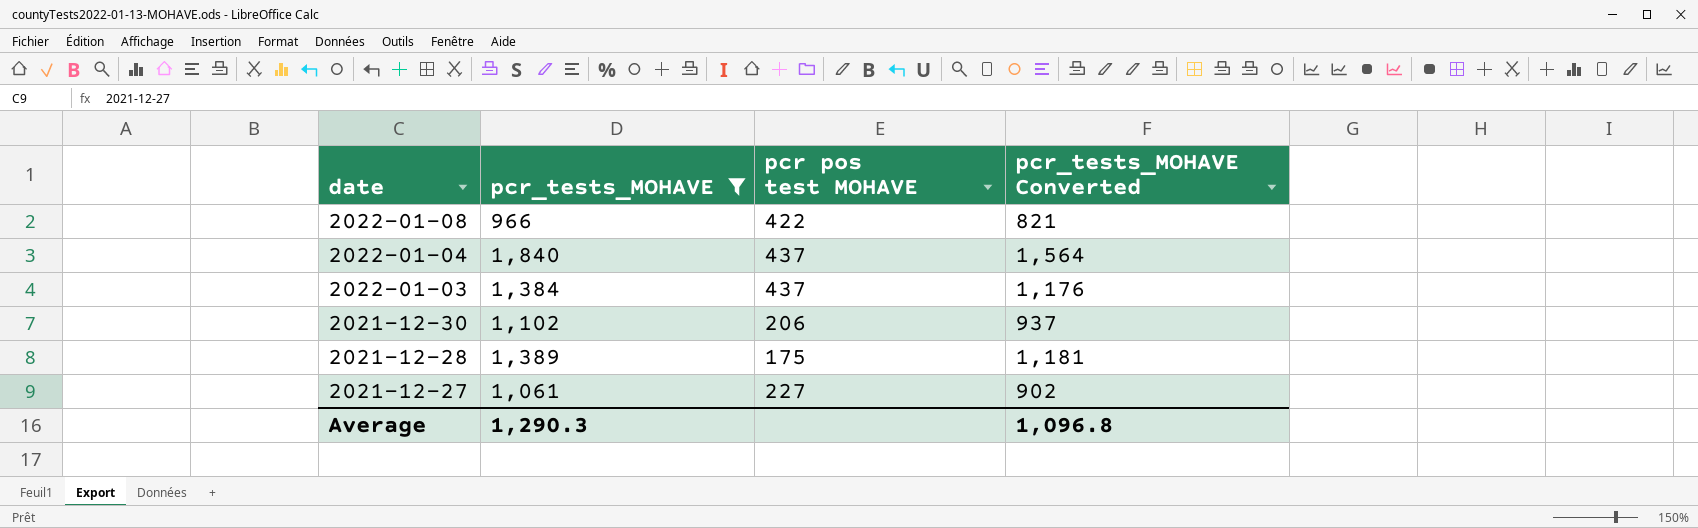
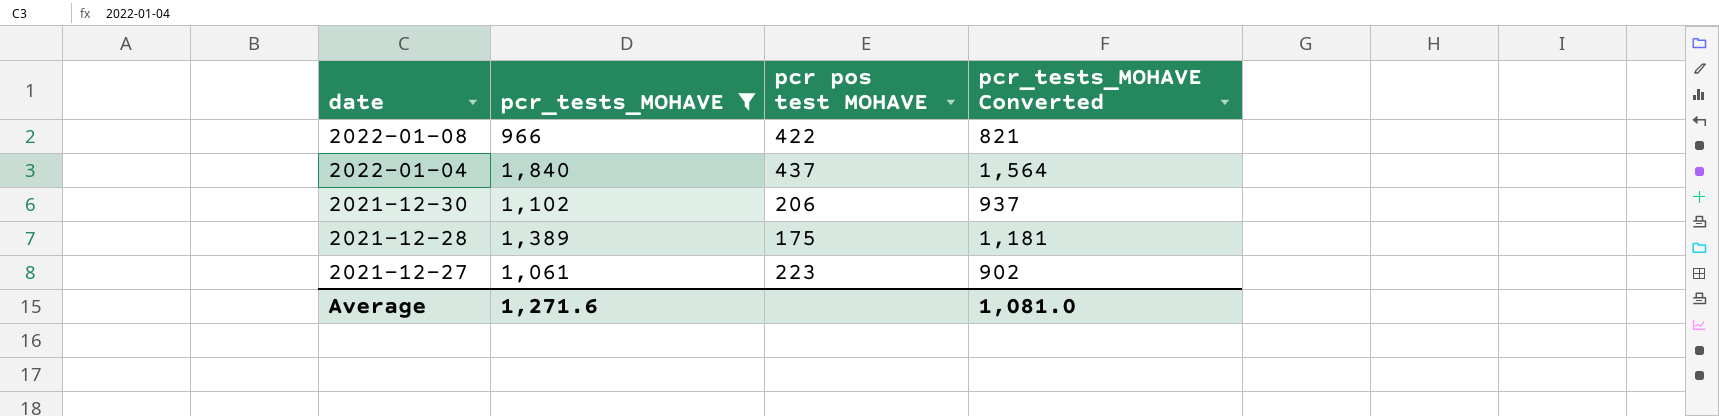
row 2022-01-03: 1,384 | 437 | 1,176 -> none
2021-12-27 | pcr pos test MOHAVE: 227 -> 223
Average | pcr_tests_MOHAVE: 1,290.3 -> 1,271.6
Average | pcr_tests_MOHAVE Converted: 1,096.8 -> 1,081.0

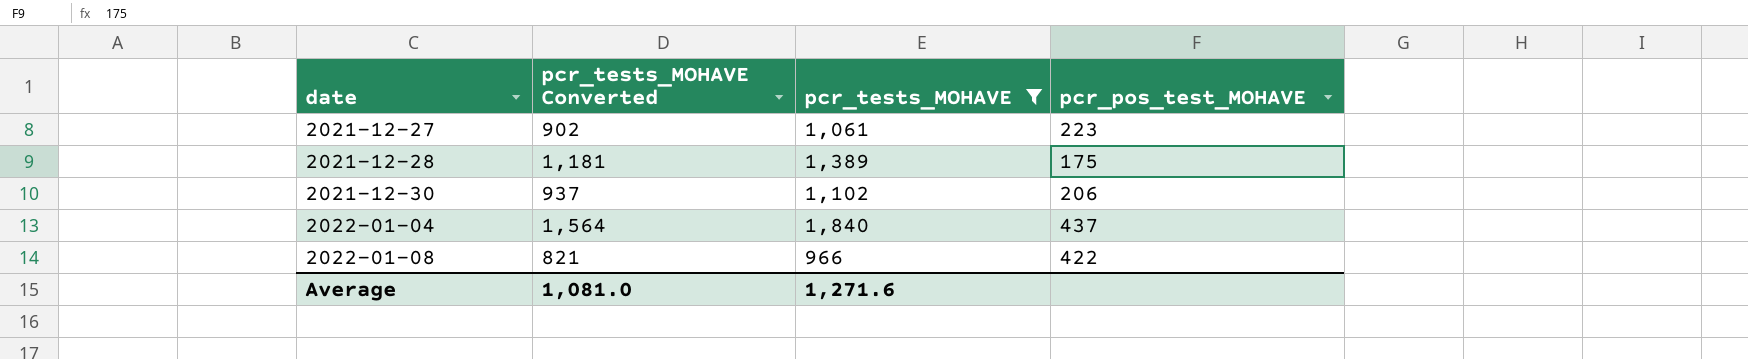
row order: date descending -> date ascending
column pcr_tests_MOHAVE Converted | position: 4 -> 2
column name: pcr pos test MOHAVE -> pcr_pos_test_MOHAVE

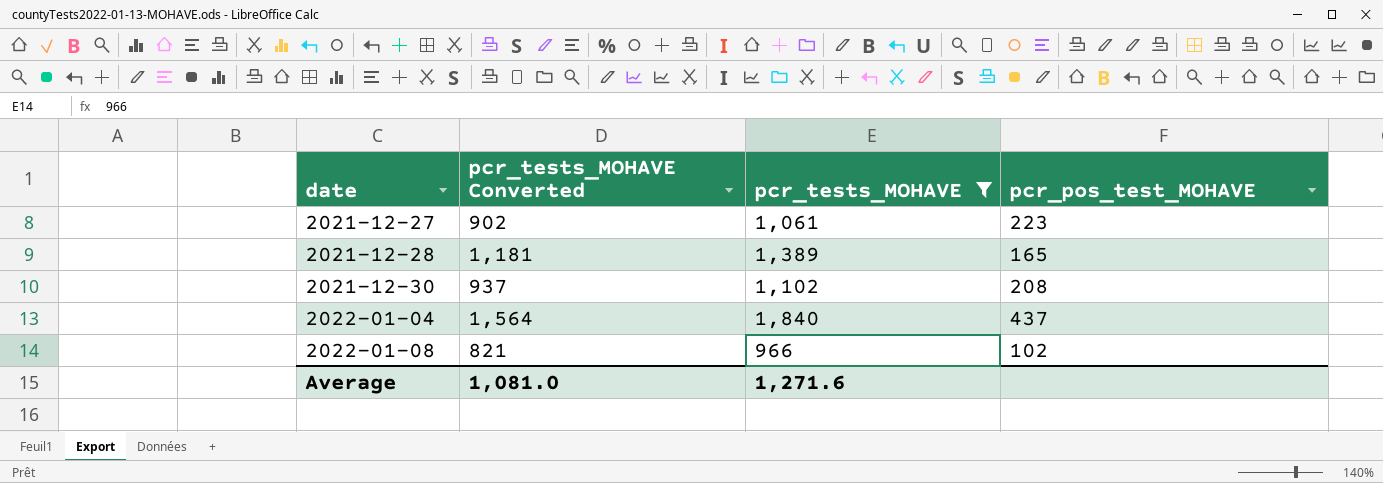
2021-12-28 | pcr_pos_test_MOHAVE: 175 -> 165
2021-12-30 | pcr_pos_test_MOHAVE: 206 -> 208
2022-01-08 | pcr_pos_test_MOHAVE: 422 -> 102

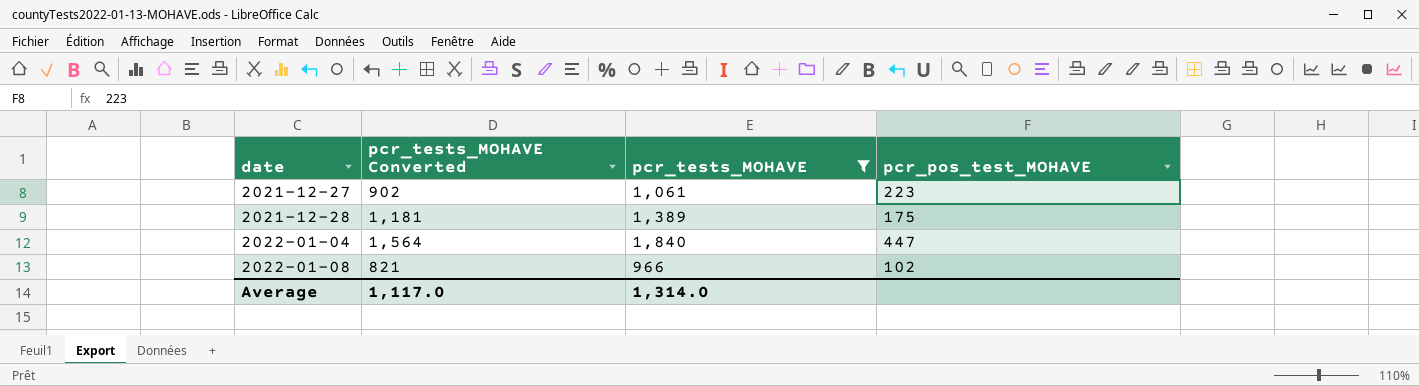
row 2021-12-30: 937 | 1,102 | 208 -> none
2021-12-28 | pcr_pos_test_MOHAVE: 165 -> 175
2022-01-04 | pcr_pos_test_MOHAVE: 437 -> 447
Average | pcr_tests_MOHAVE Converted: 1,081.0 -> 1,117.0
Average | pcr_tests_MOHAVE: 1,271.6 -> 1,314.0

